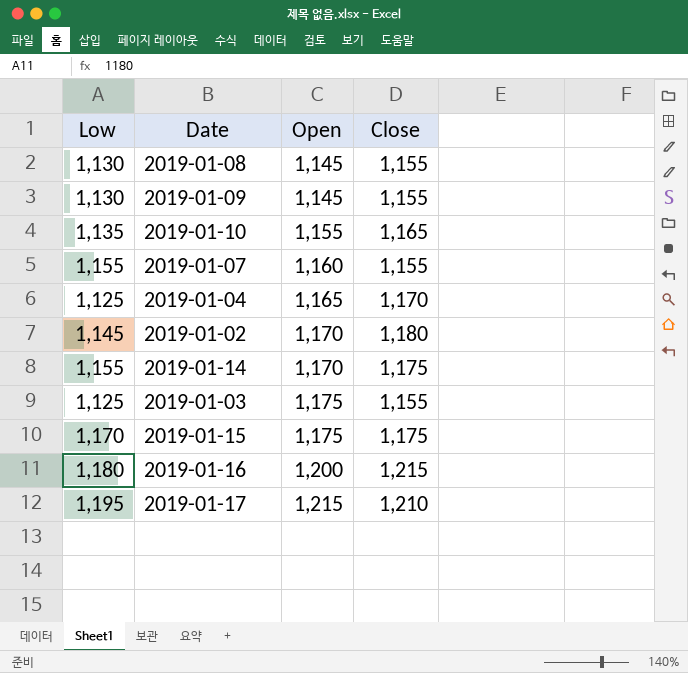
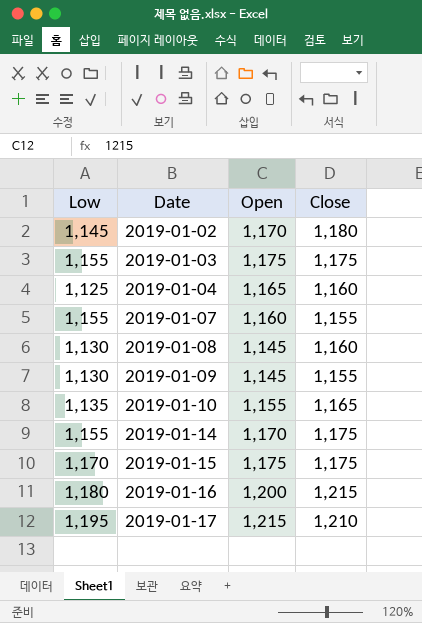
row order: Open ascending -> Date ascending
2019-01-03 | Low: 1,125 -> 1,155
2019-01-03 | Close: 1,155 -> 1,175
2019-01-04 | Close: 1,170 -> 1,160
2019-01-08 | Close: 1,155 -> 1,160

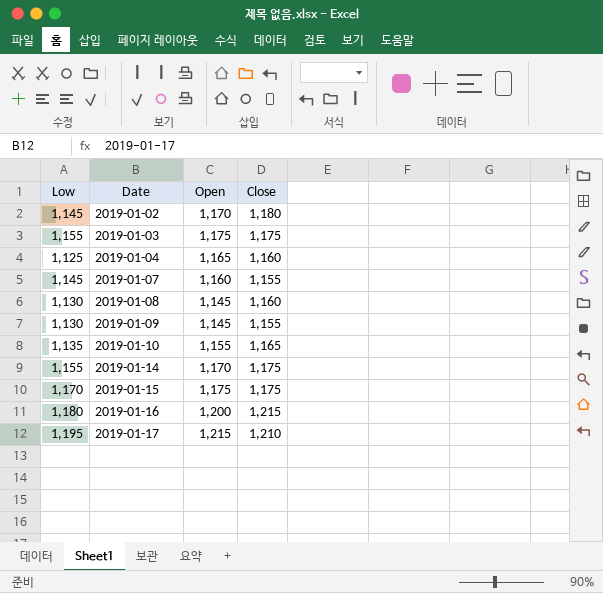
2019-01-07 | Low: 1,155 -> 1,145

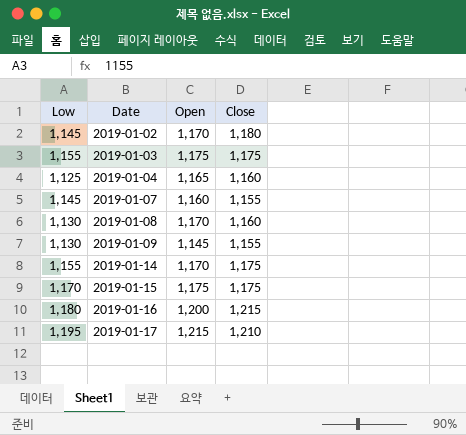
row 2019-01-10: 1,135 | 1,155 | 1,165 -> none
2019-01-08 | Open: 1,145 -> 1,170

